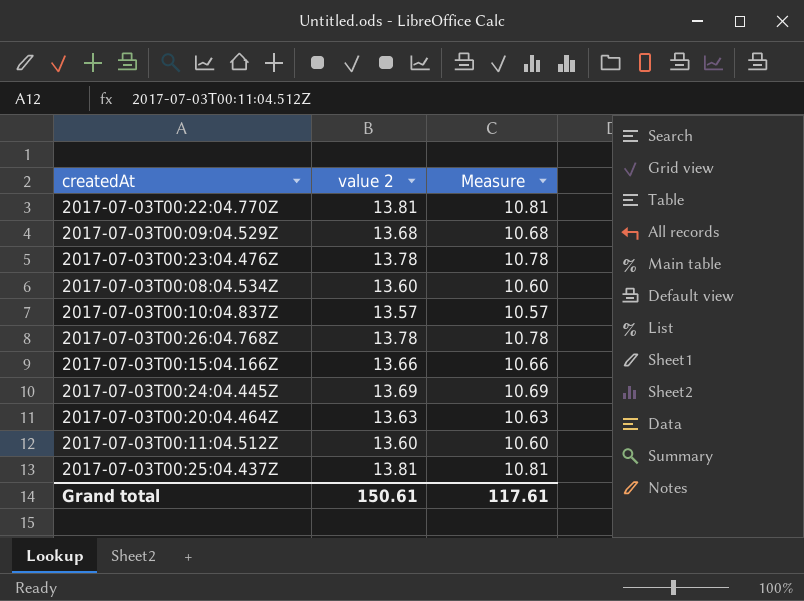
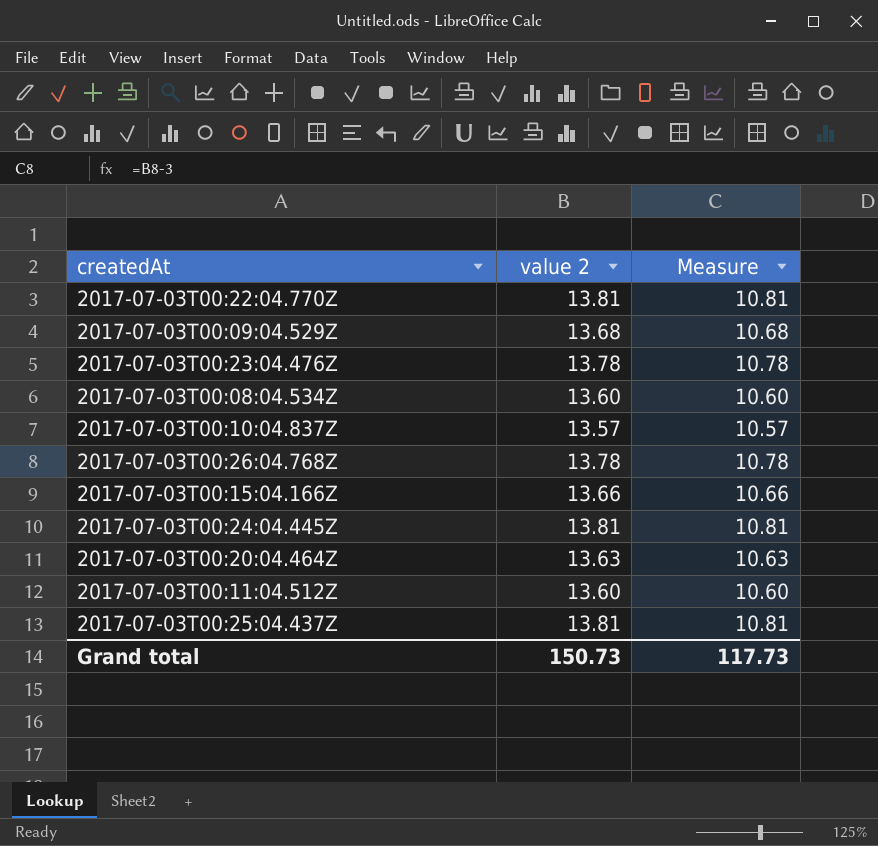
2017-07-03T00:24:04.445Z | value 2: 13.69 -> 13.81
2017-07-03T00:24:04.445Z | Measure: 10.69 -> 10.81
Grand total | value 2: 150.61 -> 150.73
Grand total | Measure: 117.61 -> 117.73

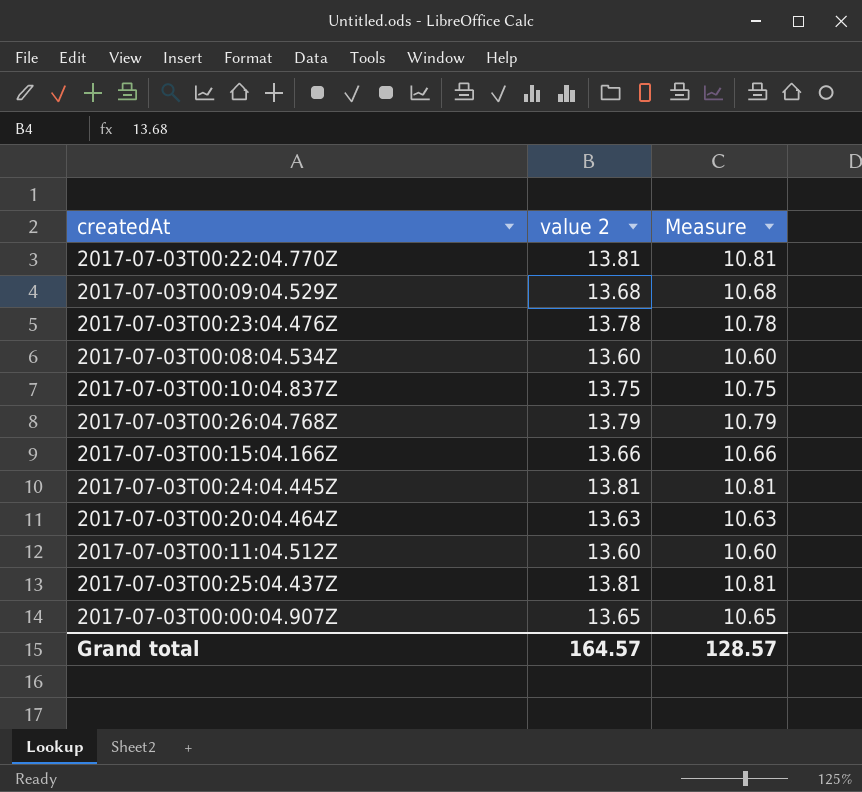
2017-07-03T00:10:04.837Z | value 2: 13.57 -> 13.75
2017-07-03T00:10:04.837Z | Measure: 10.57 -> 10.75
2017-07-03T00:26:04.768Z | value 2: 13.78 -> 13.79
2017-07-03T00:26:04.768Z | Measure: 10.78 -> 10.79
row 2017-07-03T00:00:04.907Z: none -> 13.65 | 10.65
Grand total | value 2: 150.73 -> 164.57
Grand total | Measure: 117.73 -> 128.57

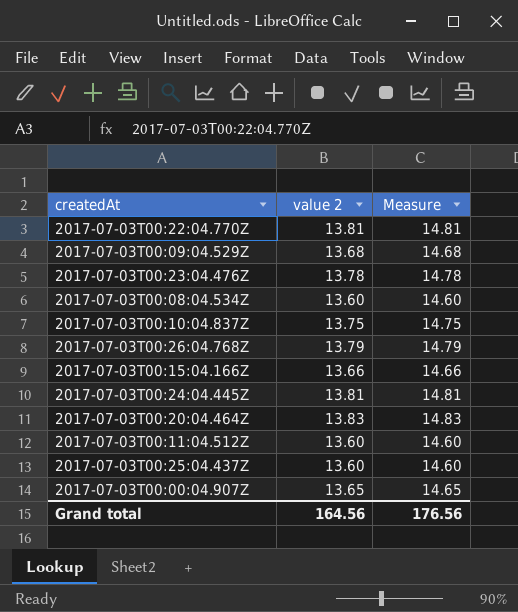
column Measure | formula: [value 2] - 3 -> [value 2] + 1
2017-07-03T00:20:04.464Z | value 2: 13.63 -> 13.83
2017-07-03T00:25:04.437Z | value 2: 13.81 -> 13.60
Grand total | value 2: 164.57 -> 164.56
Grand total | Measure: 128.57 -> 176.56

